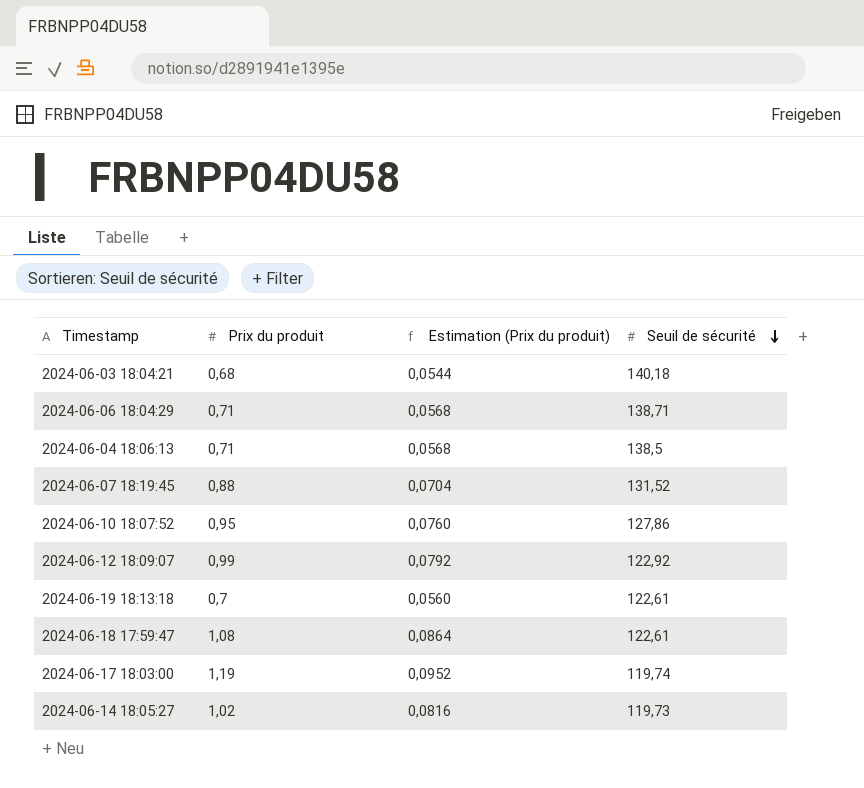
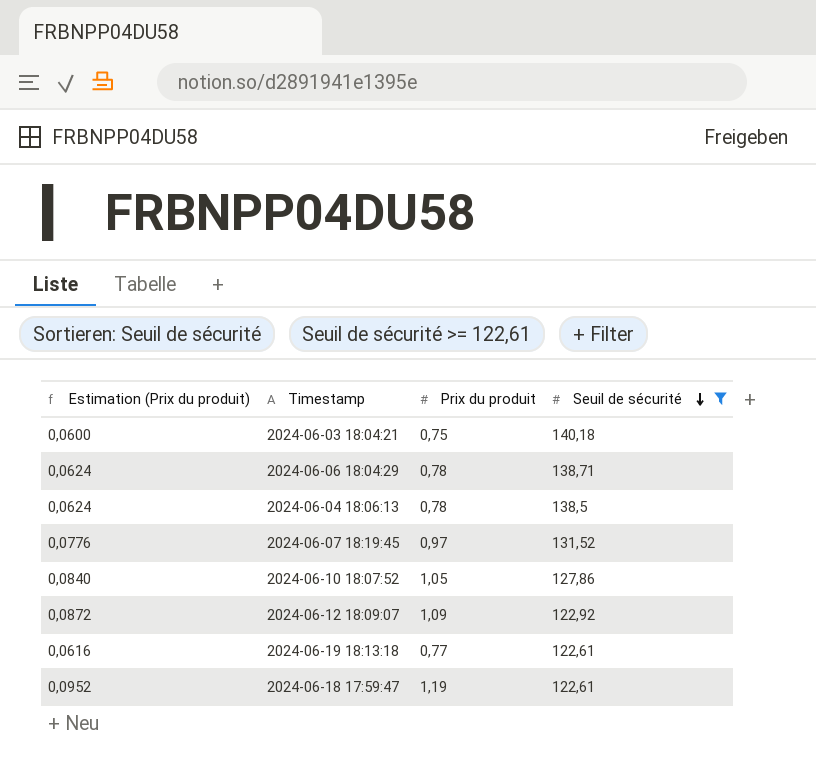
filter: none -> Seuil de sécurité >= 122,61
column Estimation (Prix du produit) | position: 3 -> 1
2024-06-03 18:04:21 | Estimation (Prix du produit): 0,0544 -> 0,0600
2024-06-03 18:04:21 | Prix du produit: 0,68 -> 0,75
2024-06-06 18:04:29 | Estimation (Prix du produit): 0,0568 -> 0,0624
2024-06-06 18:04:29 | Prix du produit: 0,71 -> 0,78
2024-06-04 18:06:13 | Estimation (Prix du produit): 0,0568 -> 0,0624
2024-06-04 18:06:13 | Prix du produit: 0,71 -> 0,78
2024-06-07 18:19:45 | Estimation (Prix du produit): 0,0704 -> 0,0776
2024-06-07 18:19:45 | Prix du produit: 0,88 -> 0,97
2024-06-10 18:07:52 | Estimation (Prix du produit): 0,0760 -> 0,0840
2024-06-10 18:07:52 | Prix du produit: 0,95 -> 1,05
2024-06-12 18:09:07 | Estimation (Prix du produit): 0,0792 -> 0,0872
2024-06-12 18:09:07 | Prix du produit: 0,99 -> 1,09
2024-06-19 18:13:18 | Estimation (Prix du produit): 0,0560 -> 0,0616
2024-06-19 18:13:18 | Prix du produit: 0,7 -> 0,77
2024-06-18 17:59:47 | Estimation (Prix du produit): 0,0864 -> 0,0952
2024-06-18 17:59:47 | Prix du produit: 1,08 -> 1,19

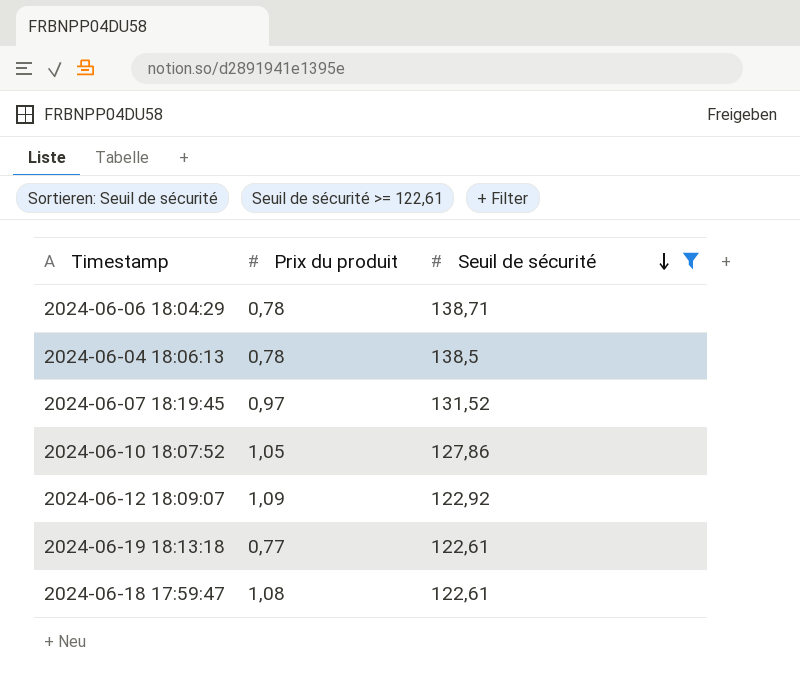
column Estimation (Prix du produit) | formula: [Prix du produit] * 0,08 -> none
row 2024-06-03 18:04:21: 0,0600 | 0,75 | 140,18 -> none
2024-06-18 17:59:47 | Prix du produit: 1,19 -> 1,08

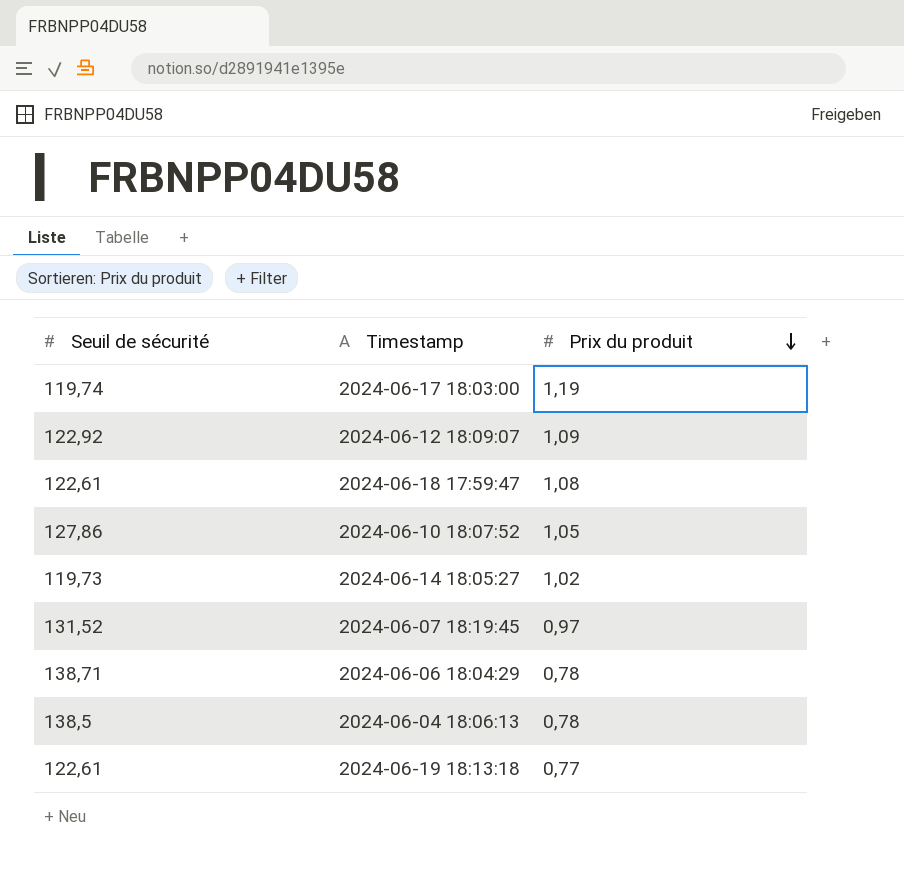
filter: Seuil de sécurité >= 122,61 -> none
row order: Seuil de sécurité descending -> Prix du produit descending
column Seuil de sécurité | position: 3 -> 1

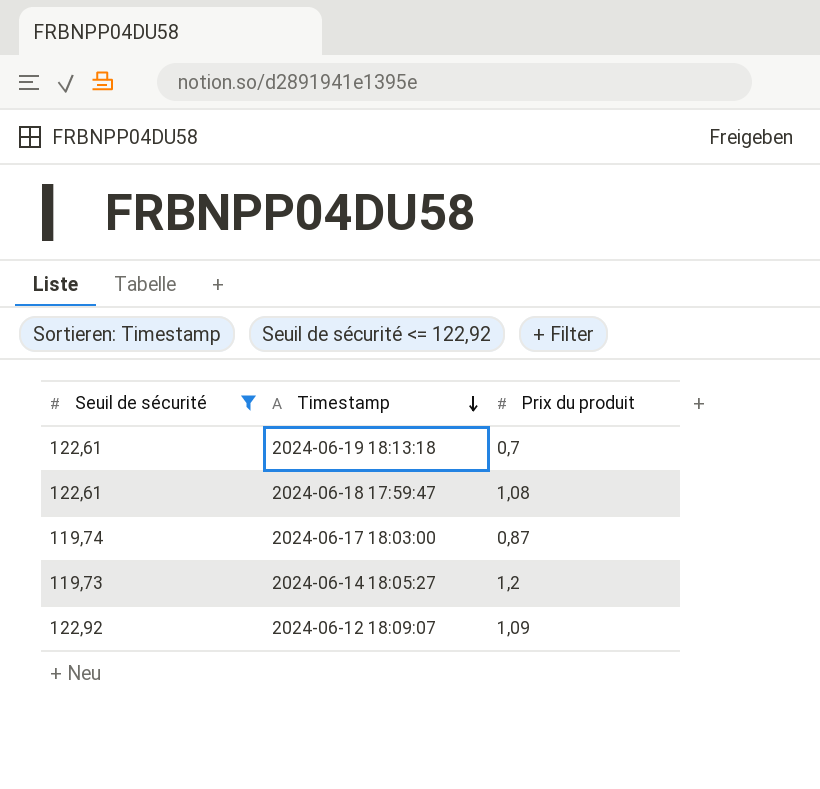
filter: none -> Seuil de sécurité <= 122,92
row order: Prix du produit descending -> Timestamp descending
2024-06-19 18:13:18 | Prix du produit: 0,77 -> 0,7
2024-06-17 18:03:00 | Prix du produit: 1,19 -> 0,87
2024-06-14 18:05:27 | Prix du produit: 1,02 -> 1,2

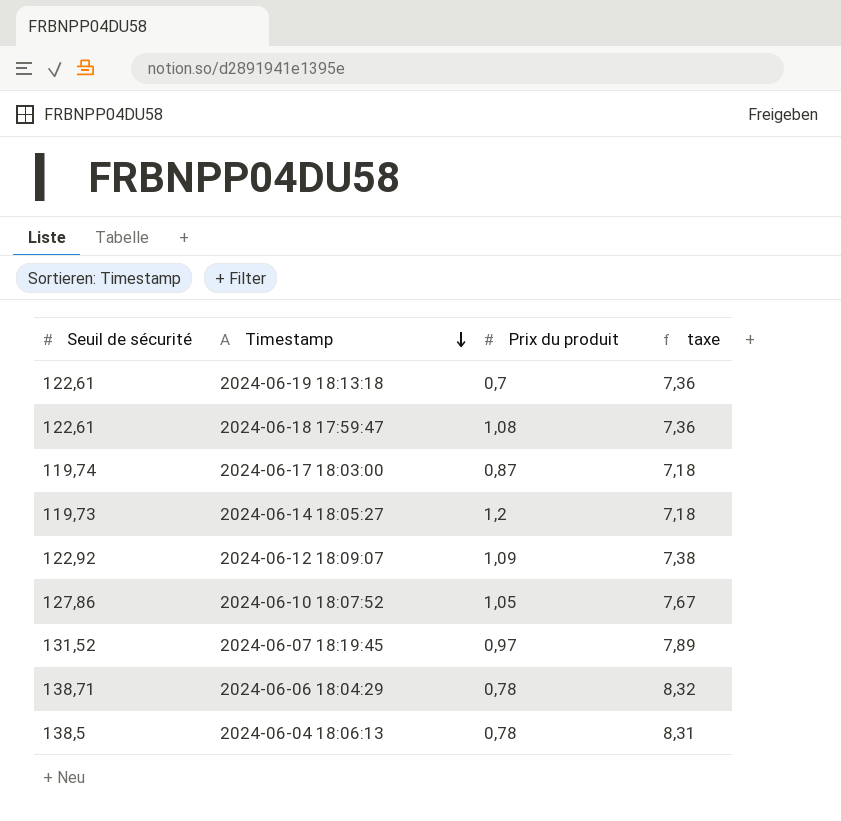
filter: Seuil de sécurité <= 122,92 -> none
column taxe | formula: none -> [Seuil de sécurité] * 0,06

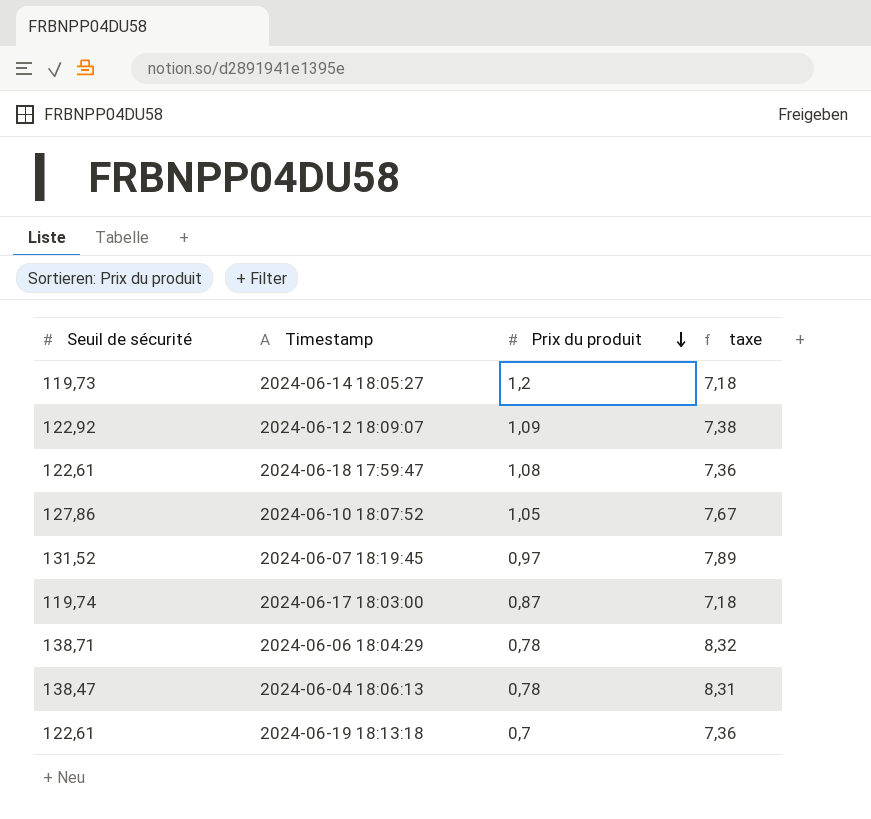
row order: Timestamp descending -> Prix du produit descending
2024-06-04 18:06:13 | Seuil de sécurité: 138,5 -> 138,47

